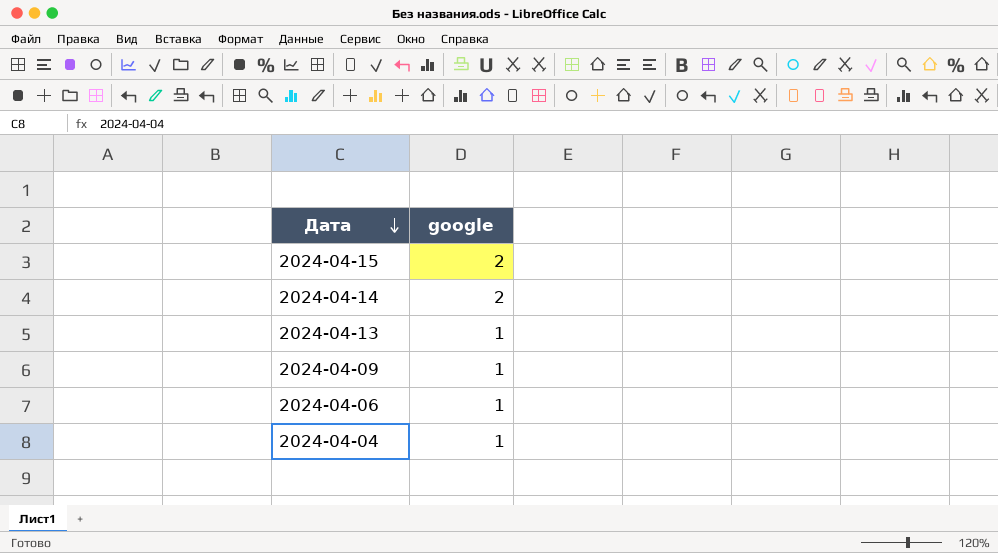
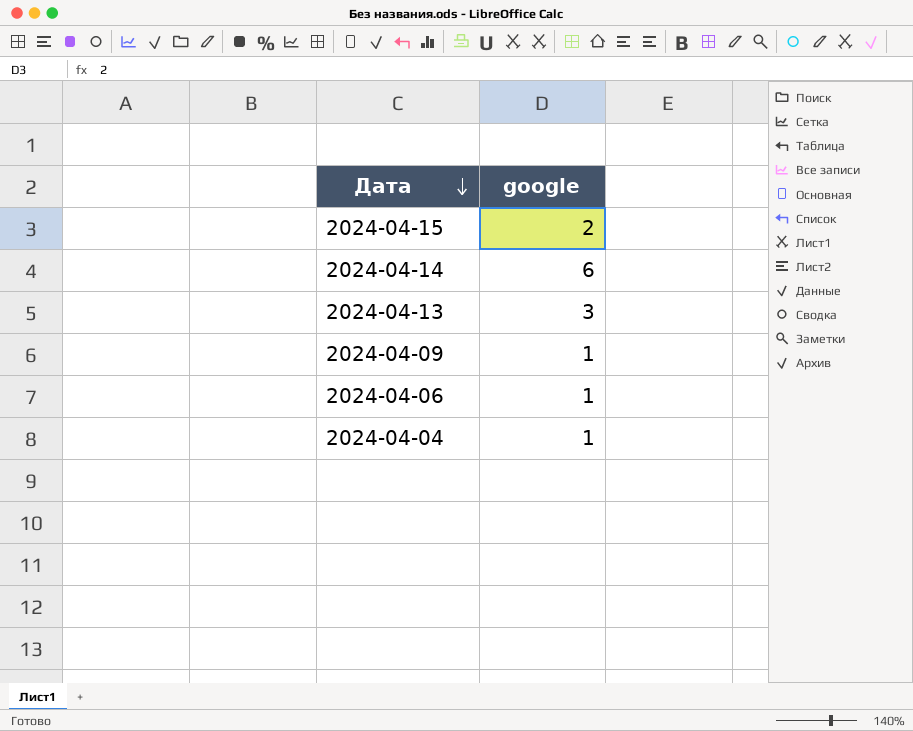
2024-04-14 | google: 2 -> 6
2024-04-13 | google: 1 -> 3

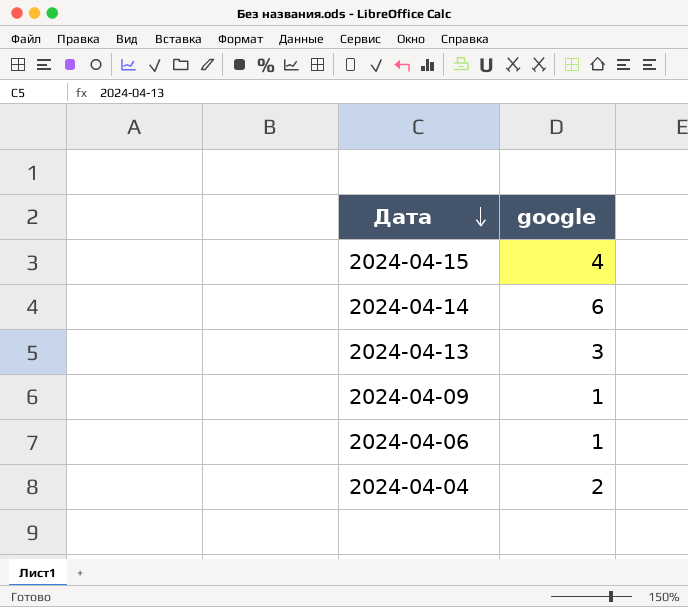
2024-04-15 | google: 2 -> 4
2024-04-04 | google: 1 -> 2

